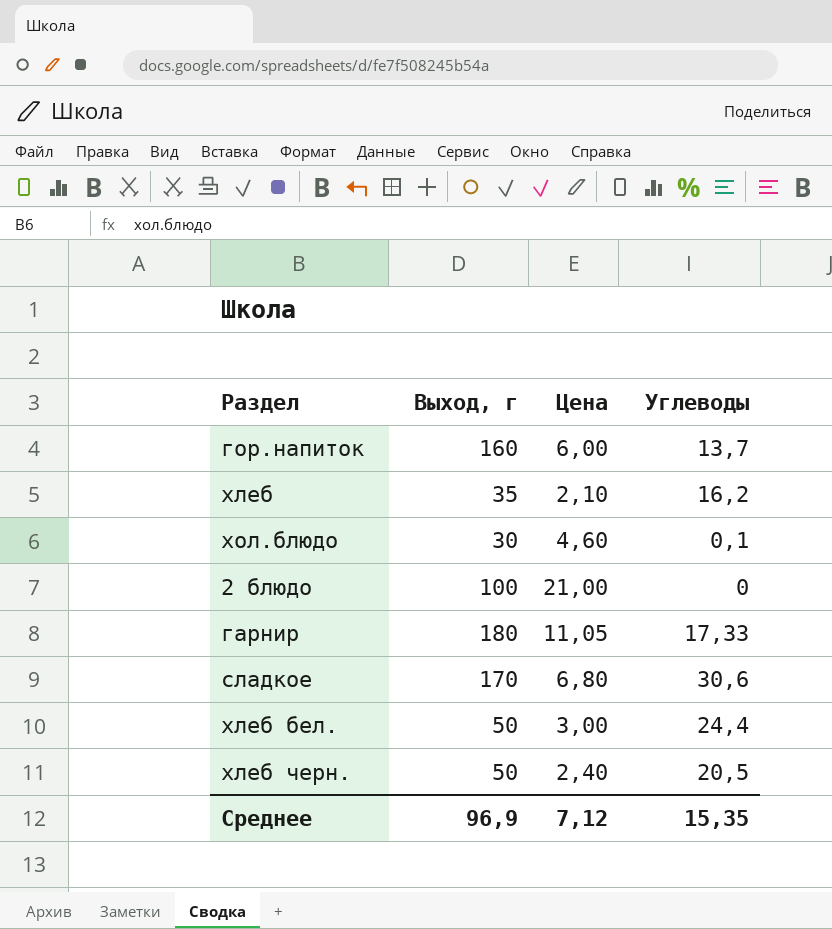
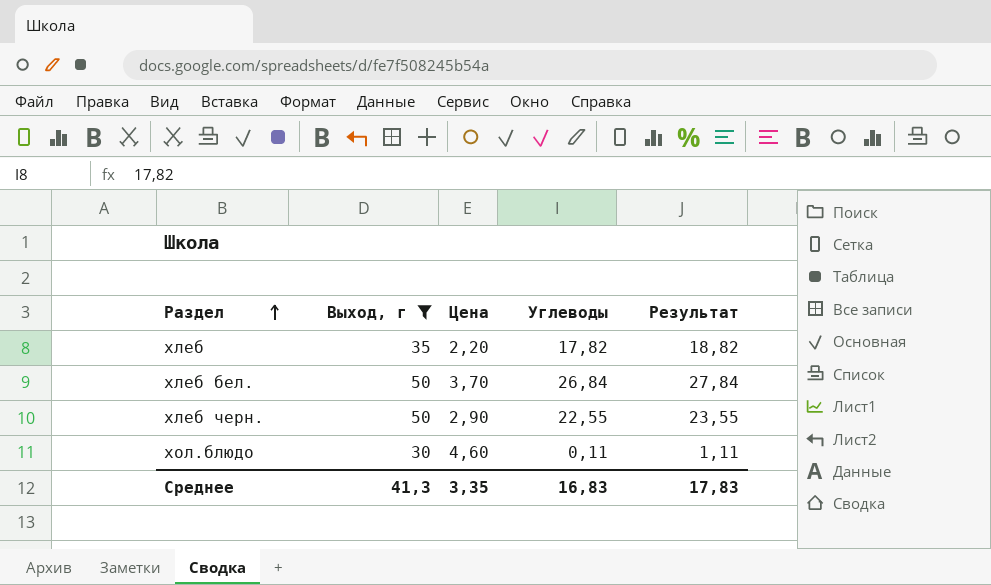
filter: none -> Выход, г <= 50
row order: none -> Раздел ascending
column Результат | formula: none -> [Углеводы] + 1
хлеб | Цена: 2,10 -> 2,20
хлеб | Углеводы: 16,2 -> 17,82
хлеб бел. | Цена: 3,00 -> 3,70
хлеб бел. | Углеводы: 24,4 -> 26,84
хлеб черн. | Цена: 2,40 -> 2,90
хлеб черн. | Углеводы: 20,5 -> 22,55
хол.блюдо | Углеводы: 0,1 -> 0,11
Среднее | Выход, г: 96,9 -> 41,3
Среднее | Цена: 7,12 -> 3,35
Среднее | Углеводы: 15,35 -> 16,83

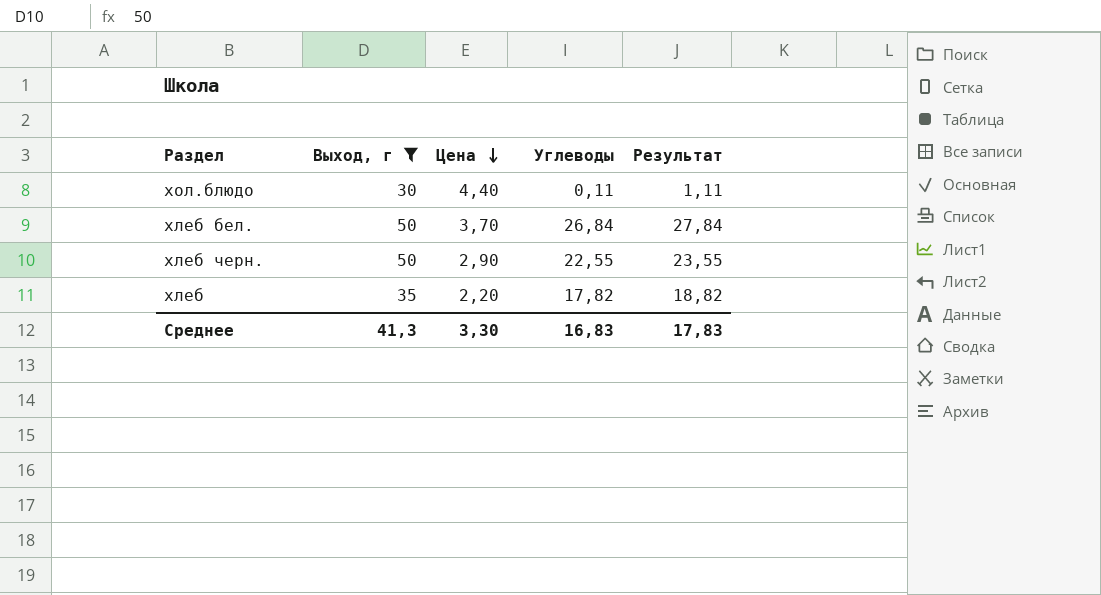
row order: Раздел ascending -> Цена descending
хол.блюдо | Цена: 4,60 -> 4,40
Среднее | Цена: 3,35 -> 3,30

